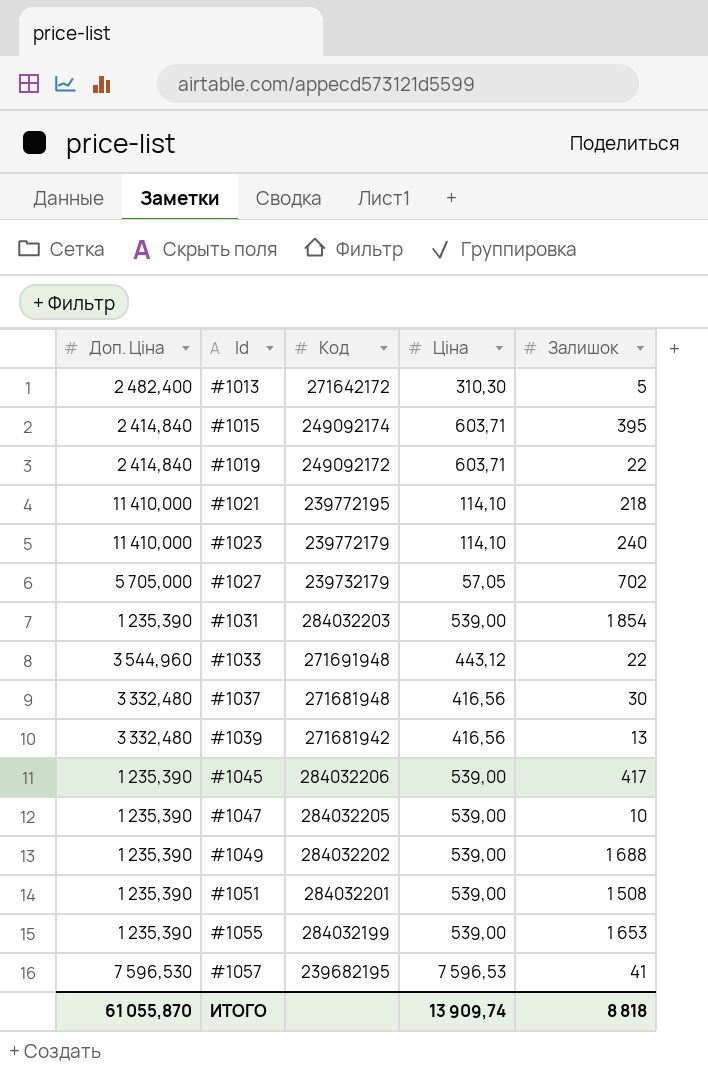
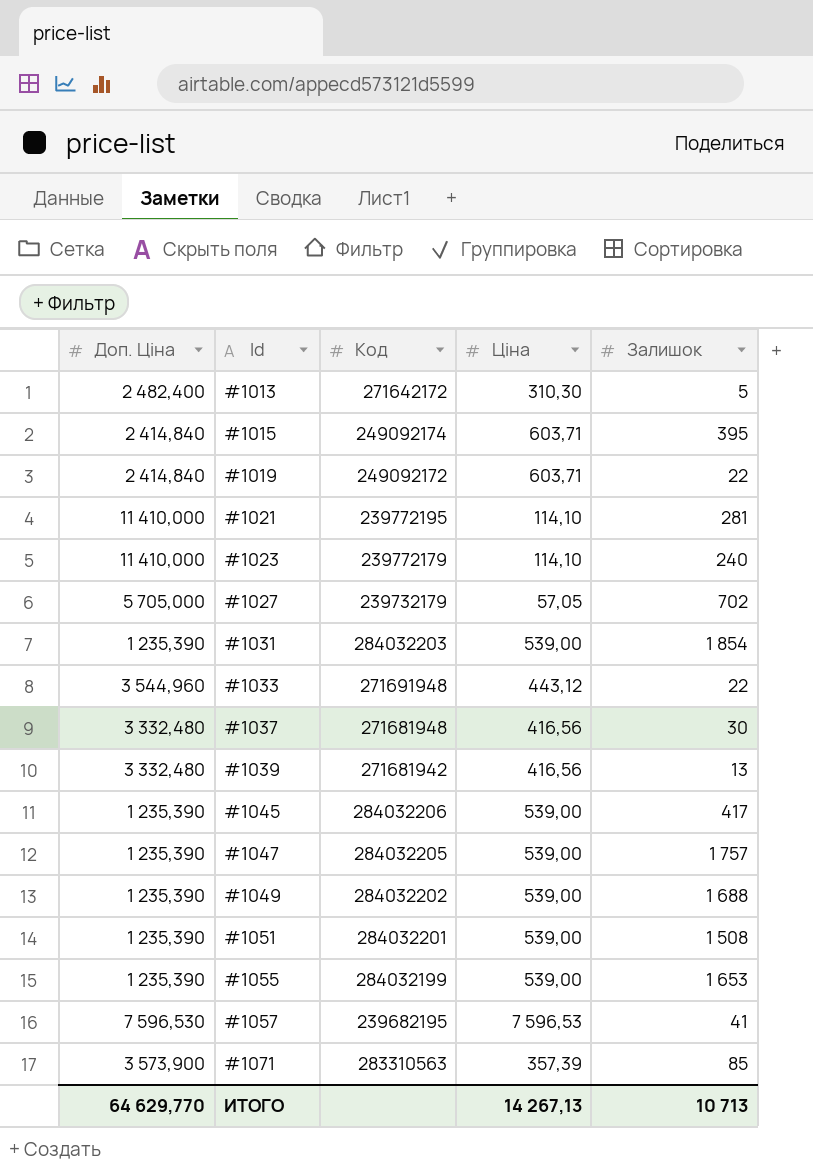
#1021 | Залишок: 218 -> 281
#1047 | Залишок: 10 -> 1 757
row #1071: none -> 3 573,900 | 283310563 | 357,39 | 85
ИТОГО | Доп. Ціна: 61 055,870 -> 64 629,770
ИТОГО | Ціна: 13 909,74 -> 14 267,13
ИТОГО | Залишок: 8 818 -> 10 713

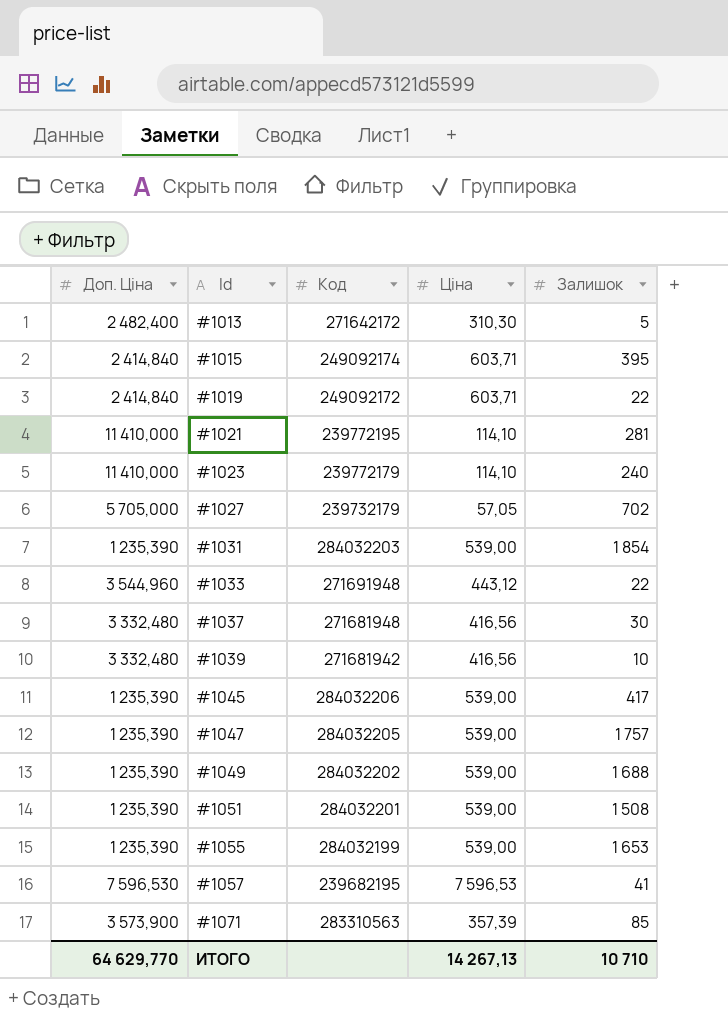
#1039 | Залишок: 13 -> 10
ИТОГО | Залишок: 10 713 -> 10 710

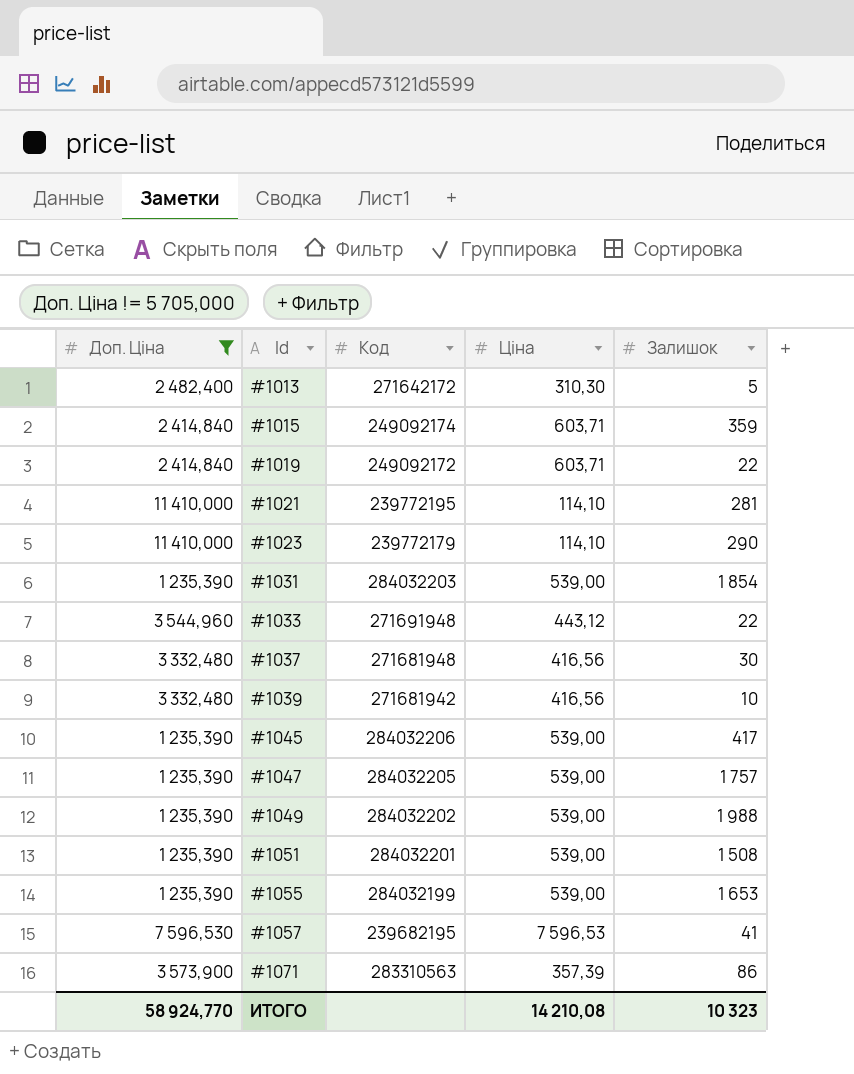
filter: none -> Доп. Ціна != 5 705,000
#1015 | Залишок: 395 -> 359
#1023 | Залишок: 240 -> 290
#1049 | Залишок: 1 688 -> 1 988
#1071 | Залишок: 85 -> 86
ИТОГО | Доп. Ціна: 64 629,770 -> 58 924,770
ИТОГО | Ціна: 14 267,13 -> 14 210,08
ИТОГО | Залишок: 10 710 -> 10 323

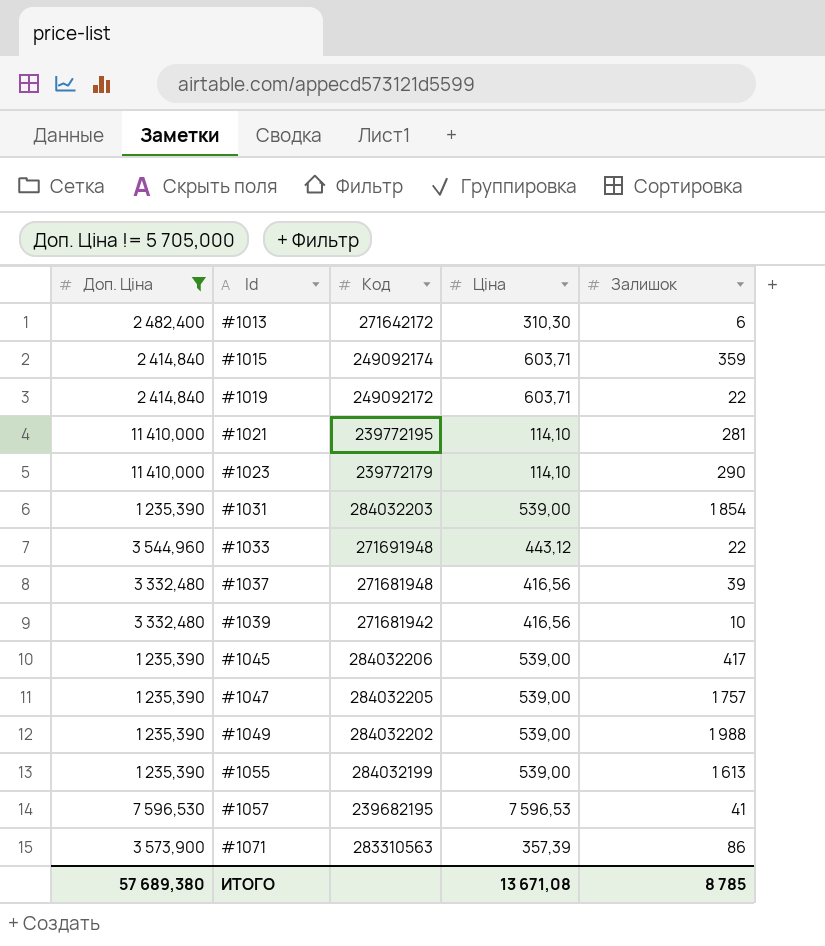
row #1051: 1 235,390 | 284032201 | 539,00 | 1 508 -> none
#1013 | Залишок: 5 -> 6
#1037 | Залишок: 30 -> 39
#1055 | Залишок: 1 653 -> 1 613
ИТОГО | Доп. Ціна: 58 924,770 -> 57 689,380
ИТОГО | Ціна: 14 210,08 -> 13 671,08
ИТОГО | Залишок: 10 323 -> 8 785

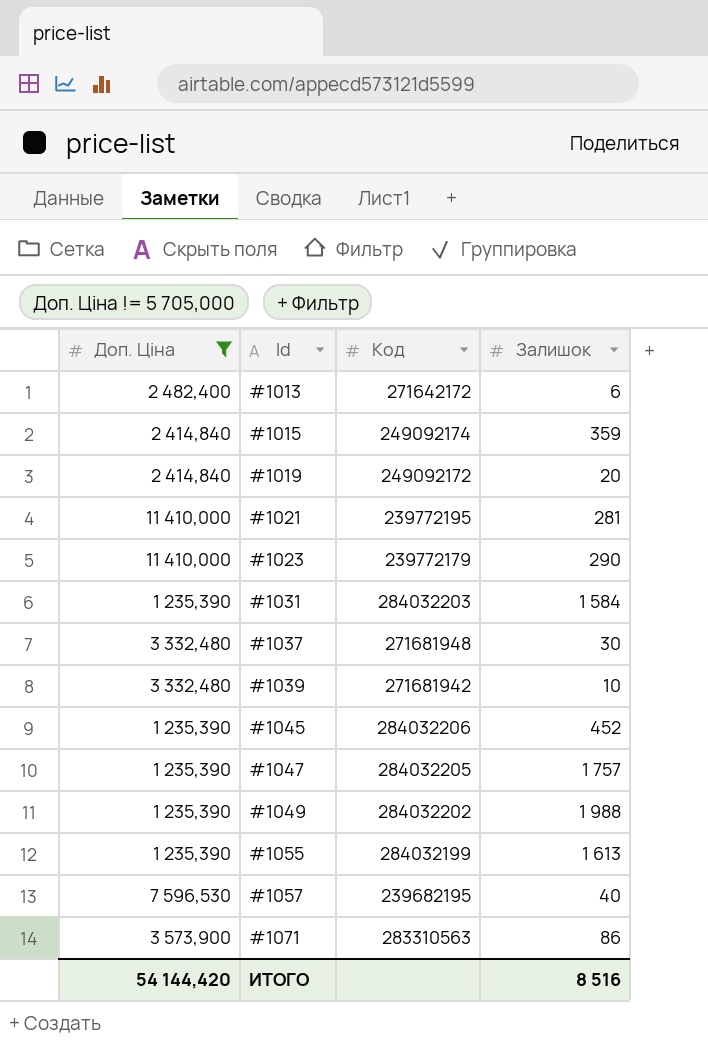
column Ціна | position: 4 -> none
row #1033: 3 544,960 | 271691948 | 443,12 | 22 -> none
#1019 | Залишок: 22 -> 20
#1031 | Залишок: 1 854 -> 1 584
#1037 | Залишок: 39 -> 30
#1045 | Залишок: 417 -> 452
#1057 | Залишок: 41 -> 40
ИТОГО | Доп. Ціна: 57 689,380 -> 54 144,420
ИТОГО | Залишок: 8 785 -> 8 516

